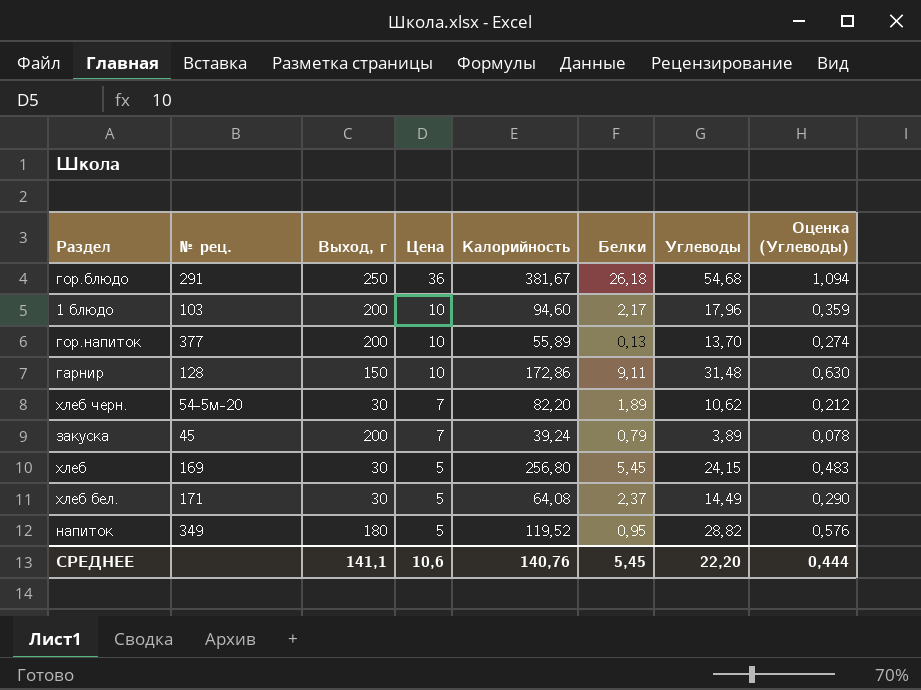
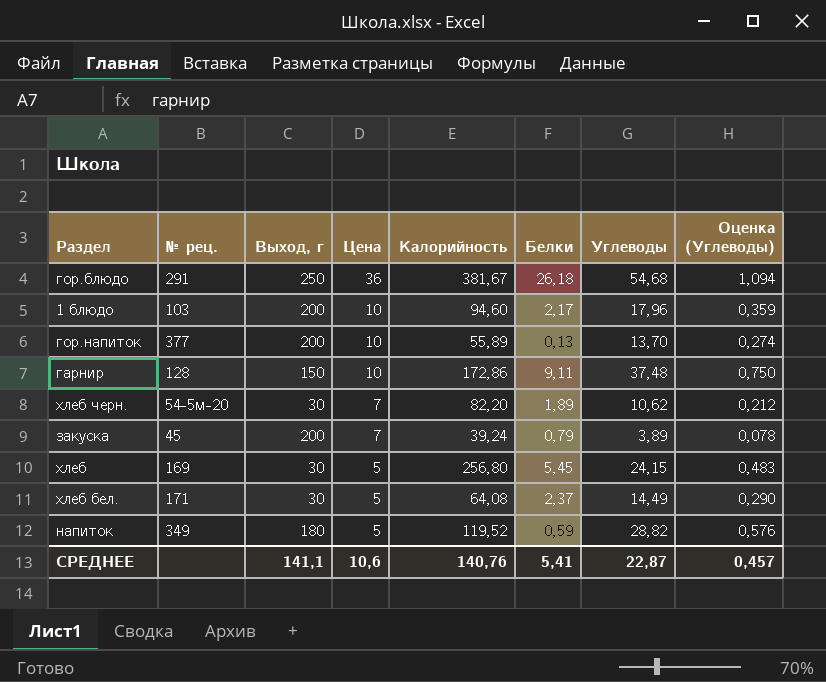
гарнир | Углеводы: 31,48 -> 37,48
гарнир | Оценка (Углеводы): 0,630 -> 0,750
напиток | Белки: 0,95 -> 0,59
СРЕДНЕЕ | Белки: 5,45 -> 5,41
СРЕДНЕЕ | Углеводы: 22,20 -> 22,87
СРЕДНЕЕ | Оценка (Углеводы): 0,444 -> 0,457

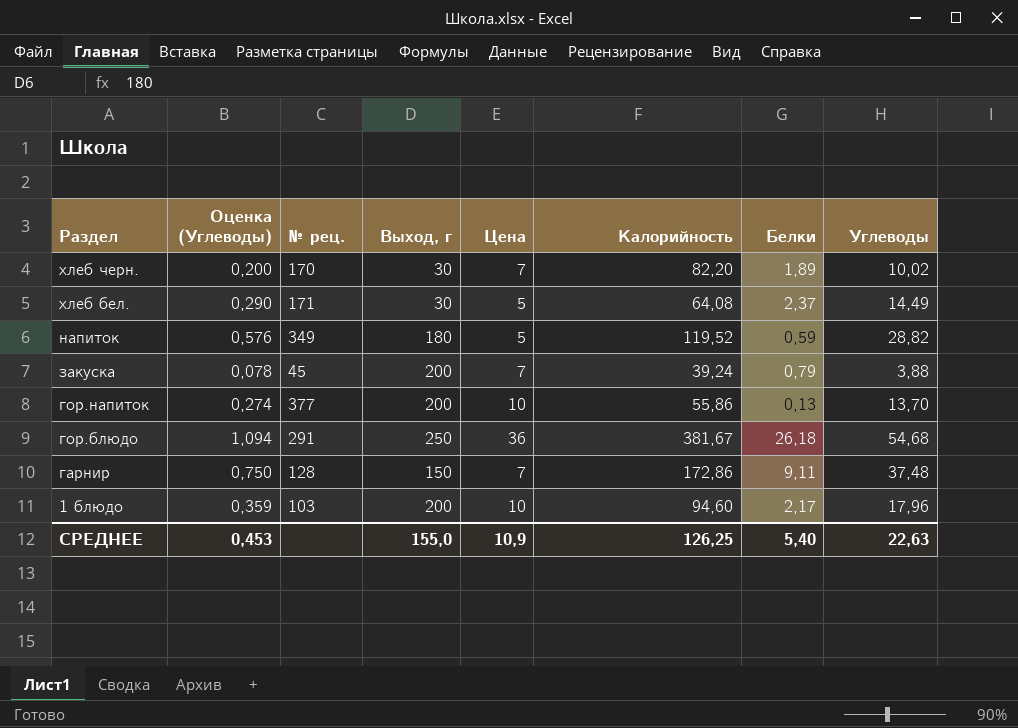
row order: Цена descending -> Раздел descending
column Оценка (Углеводы) | position: 8 -> 2
row хлеб: 169 | 30 | 5 | 256,80 | 5,45 | 24,15 | 0,483 -> none
хлеб черн. | Оценка (Углеводы): 0,212 -> 0,200
хлеб черн. | № рец.: 54-5м-20 -> 170
хлеб черн. | Углеводы: 10,62 -> 10,02
закуска | Углеводы: 3,89 -> 3,88
гор.напиток | Калорийность: 55,89 -> 55,86
гарнир | Цена: 10 -> 7
СРЕДНЕЕ | Оценка (Углеводы): 0,457 -> 0,453
СРЕДНЕЕ | Выход, г: 141,1 -> 155,0
СРЕДНЕЕ | Цена: 10,6 -> 10,9
СРЕДНЕЕ | Калорийность: 140,76 -> 126,25
СРЕДНЕЕ | Белки: 5,41 -> 5,40
СРЕДНЕЕ | Углеводы: 22,87 -> 22,63

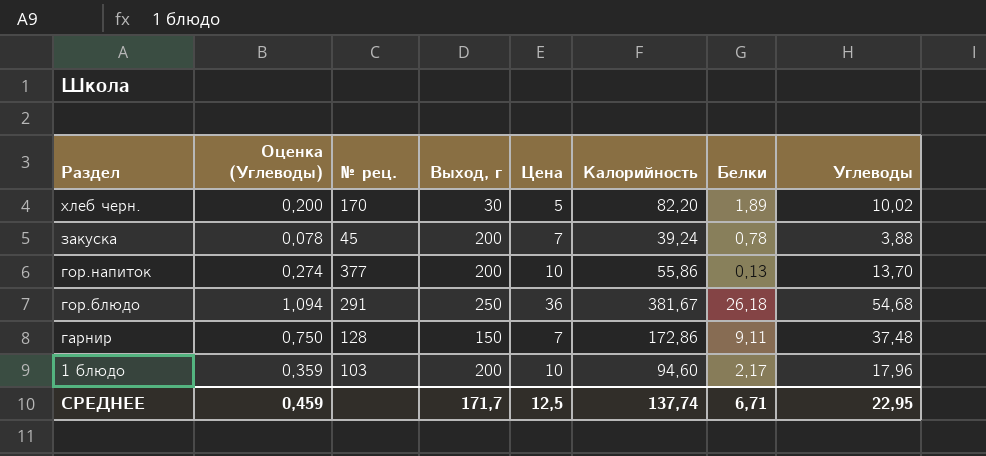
row хлеб бел.: 0,290 | 171 | 30 | 5 | 64,08 | 2,37 | 14,49 -> none
row напиток: 0,576 | 349 | 180 | 5 | 119,52 | 0,59 | 28,82 -> none
хлеб черн. | Цена: 7 -> 5
закуска | Белки: 0,79 -> 0,78
СРЕДНЕЕ | Оценка (Углеводы): 0,453 -> 0,459
СРЕДНЕЕ | Выход, г: 155,0 -> 171,7
СРЕДНЕЕ | Цена: 10,9 -> 12,5
СРЕДНЕЕ | Калорийность: 126,25 -> 137,74
СРЕДНЕЕ | Белки: 5,40 -> 6,71
СРЕДНЕЕ | Углеводы: 22,63 -> 22,95

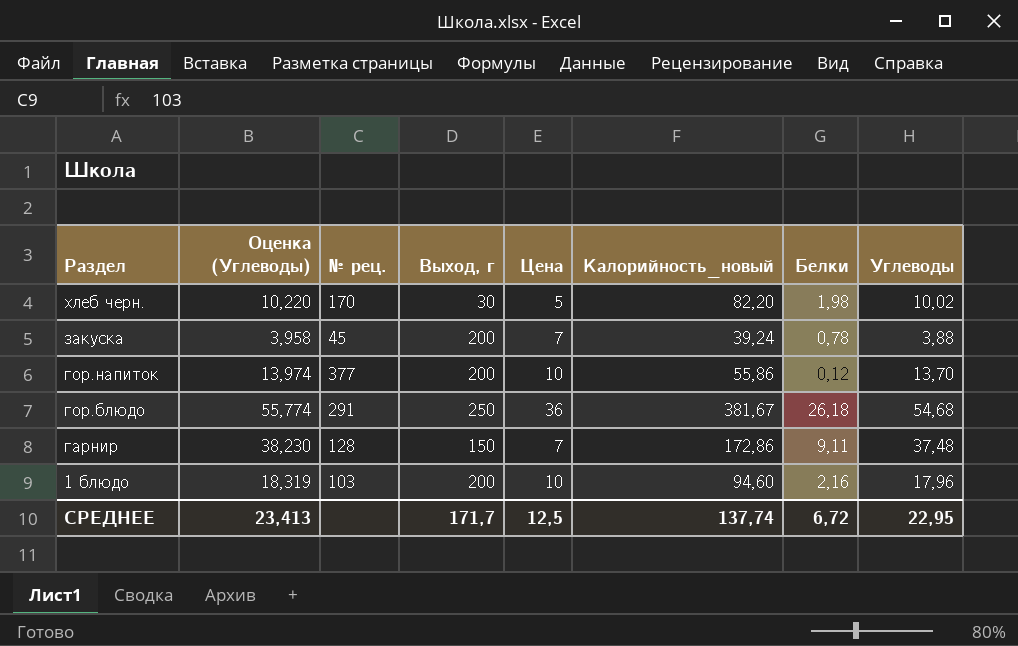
column Оценка (Углеводы) | formula: [Углеводы] * 0,02 -> [Углеводы] * 1,02
column name: Калорийность -> Калорийность_новый
хлеб черн. | Белки: 1,89 -> 1,98
гор.напиток | Белки: 0,13 -> 0,12
1 блюдо | Белки: 2,17 -> 2,16
СРЕДНЕЕ | Оценка (Углеводы): 0,459 -> 23,413
СРЕДНЕЕ | Белки: 6,71 -> 6,72

